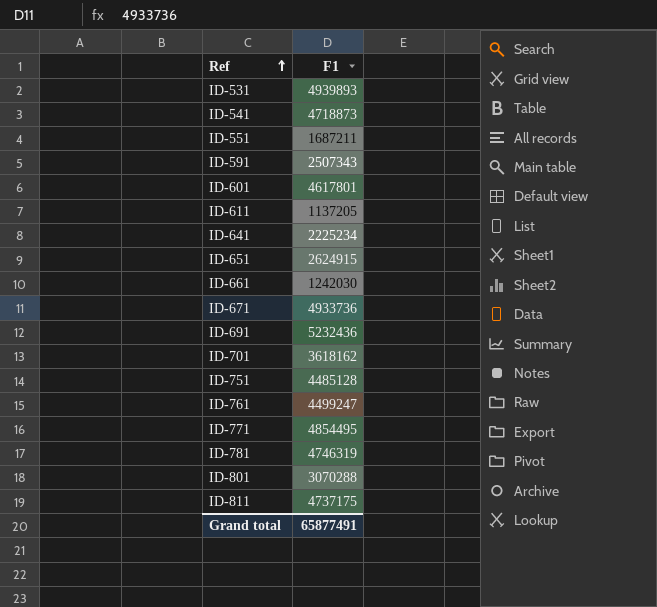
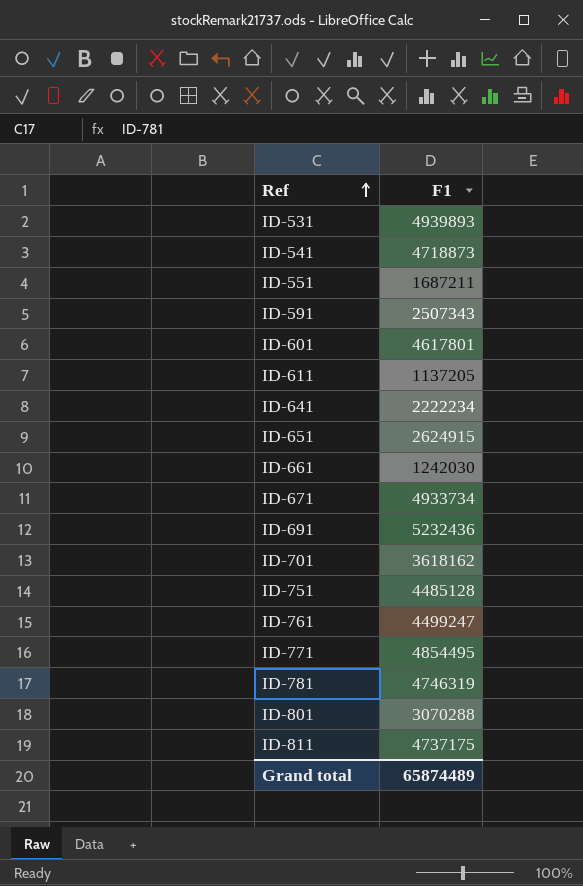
ID-641 | F1: 2225234 -> 2222234
ID-671 | F1: 4933736 -> 4933734
Grand total | F1: 65877491 -> 65874489

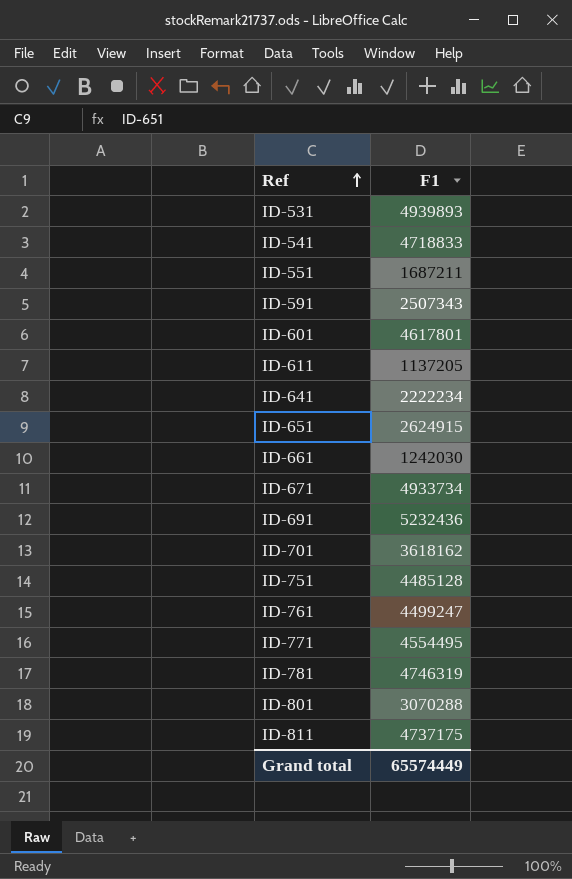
ID-541 | F1: 4718873 -> 4718833
ID-771 | F1: 4854495 -> 4554495
Grand total | F1: 65874489 -> 65574449

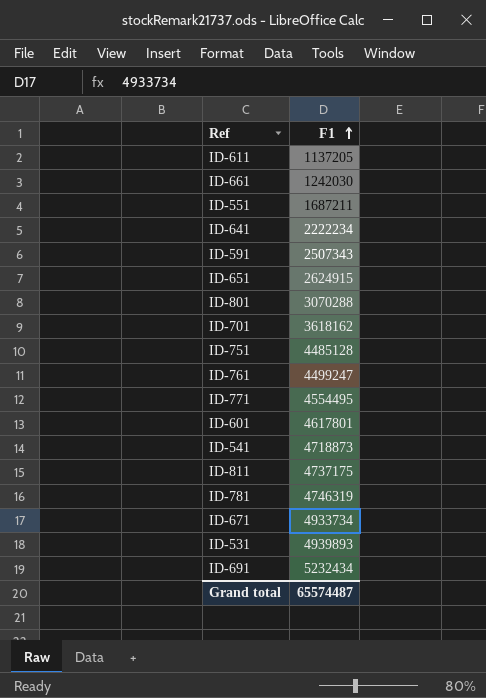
row order: Ref ascending -> F1 ascending
ID-541 | F1: 4718833 -> 4718873
ID-691 | F1: 5232436 -> 5232434
Grand total | F1: 65574449 -> 65574487

